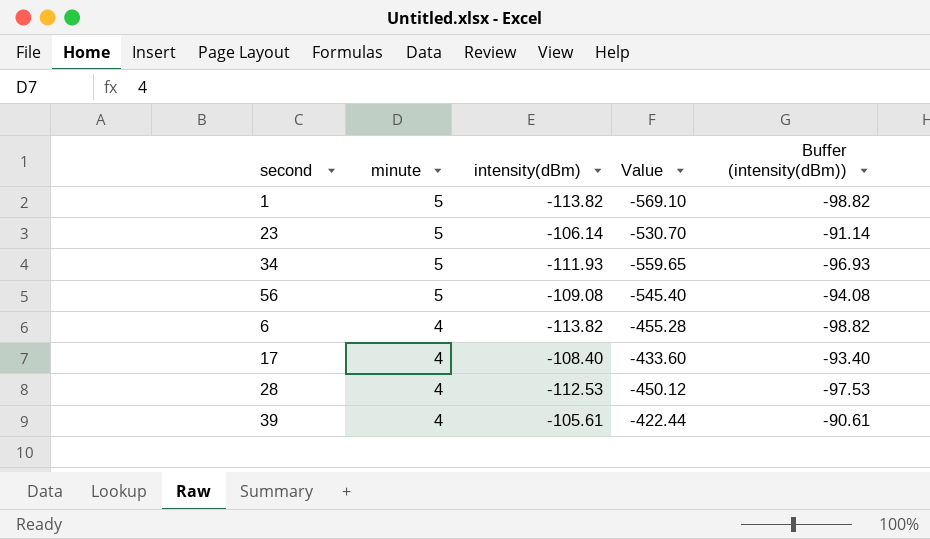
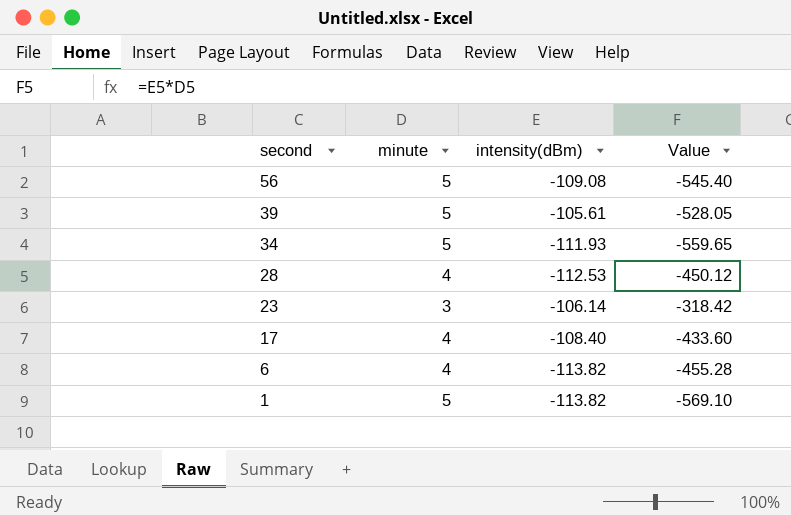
row order: minute descending -> second descending
column Buffer (intensity(dBm)) | formula: [intensity(dBm)] + 15 -> none
39 | minute: 4 -> 5
39 | Value: -422.44 -> -528.05
23 | minute: 5 -> 3
23 | Value: -530.70 -> -318.42

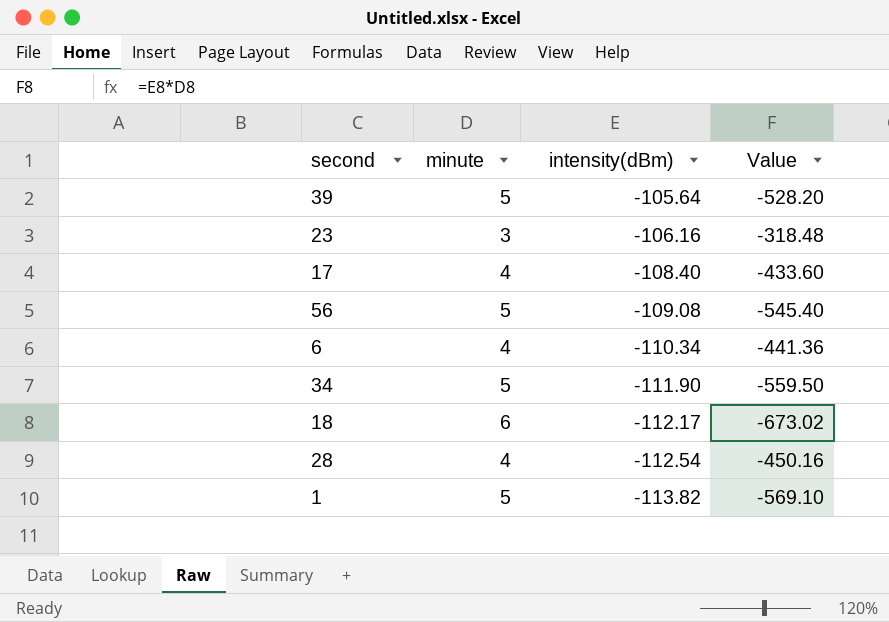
row order: second descending -> intensity(dBm) descending
39 | intensity(dBm): -105.61 -> -105.64
39 | Value: -528.05 -> -528.20
23 | intensity(dBm): -106.14 -> -106.16
23 | Value: -318.42 -> -318.48
6 | intensity(dBm): -113.82 -> -110.34
6 | Value: -455.28 -> -441.36
34 | intensity(dBm): -111.93 -> -111.90
34 | Value: -559.65 -> -559.50
row 18: none -> 6 | -112.17 | -673.02
28 | intensity(dBm): -112.53 -> -112.54
28 | Value: -450.12 -> -450.16

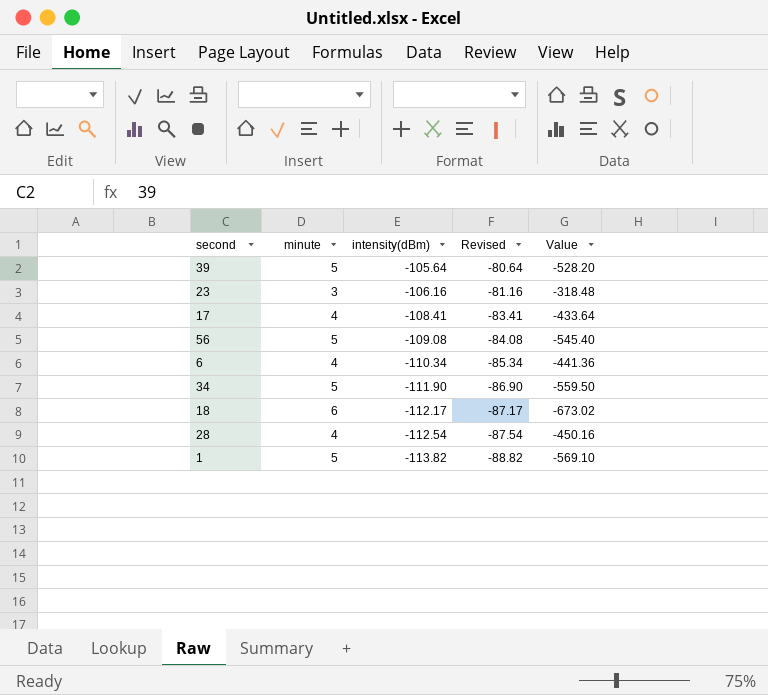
column Revised | formula: none -> [intensity(dBm)] + 25
17 | intensity(dBm): -108.40 -> -108.41
17 | Value: -433.60 -> -433.64

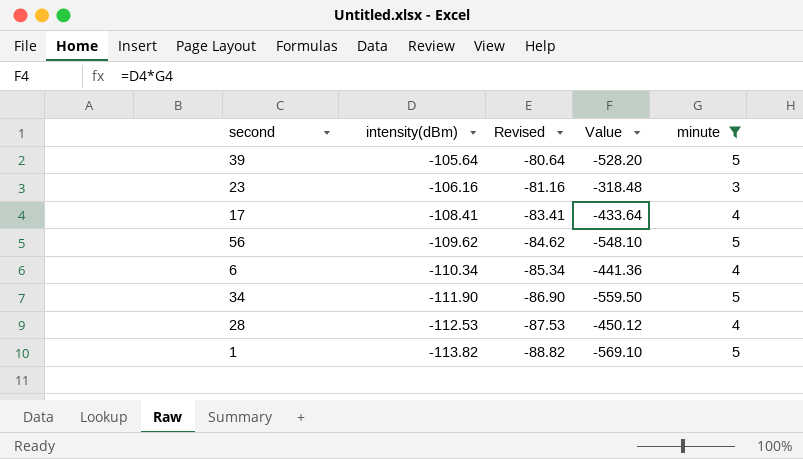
filter: none -> minute != 6
column minute | position: 2 -> 5
56 | intensity(dBm): -109.08 -> -109.62
56 | Revised: -84.08 -> -84.62
56 | Value: -545.40 -> -548.10
28 | intensity(dBm): -112.54 -> -112.53
28 | Revised: -87.54 -> -87.53
28 | Value: -450.16 -> -450.12

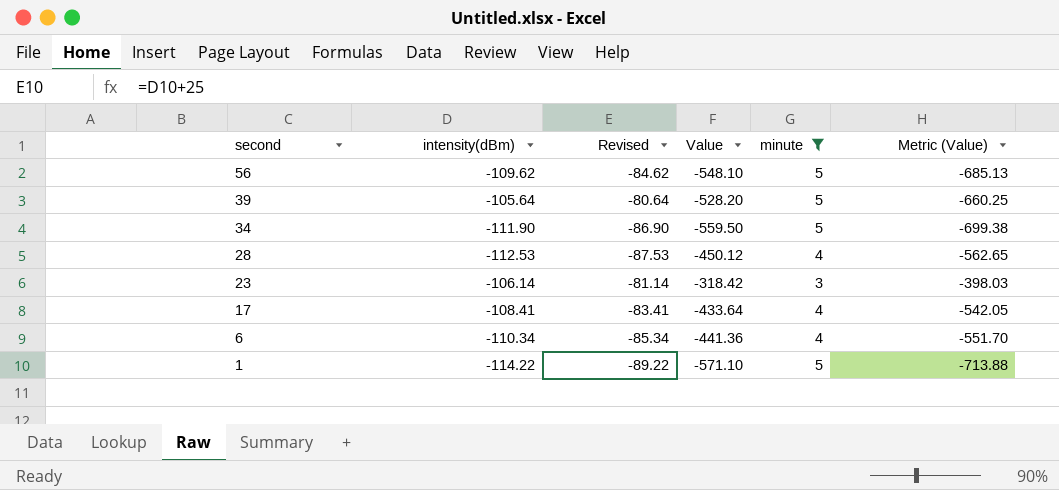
row order: intensity(dBm) descending -> second descending
column Metric (Value) | formula: none -> [Value] * 1.25
23 | intensity(dBm): -106.16 -> -106.14
23 | Revised: -81.16 -> -81.14
23 | Value: -318.48 -> -318.42
1 | intensity(dBm): -113.82 -> -114.22
1 | Revised: -88.82 -> -89.22
1 | Value: -569.10 -> -571.10

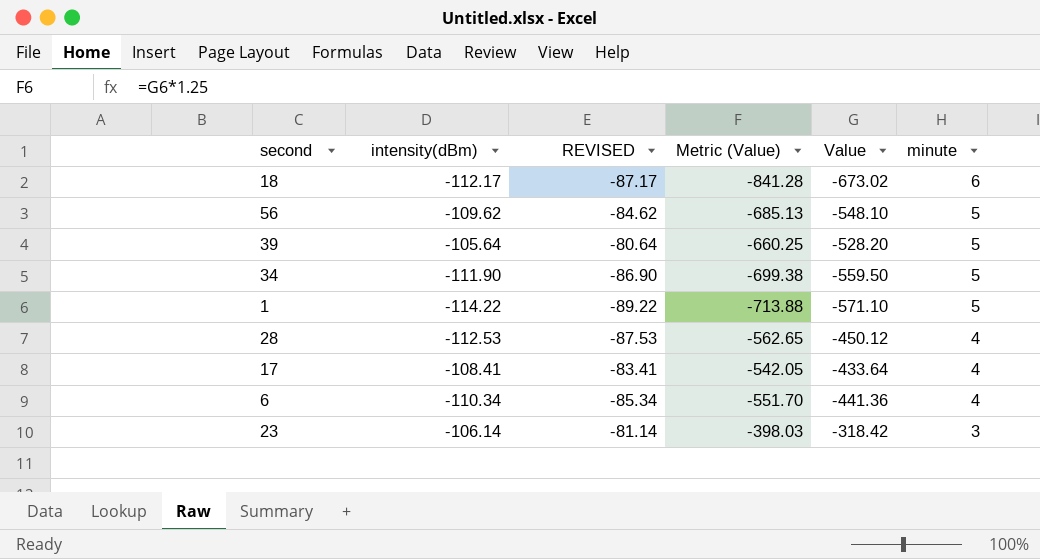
filter: minute != 6 -> none
row order: second descending -> minute descending
column name: Revised -> REVISED
column Metric (Value) | position: 6 -> 4

